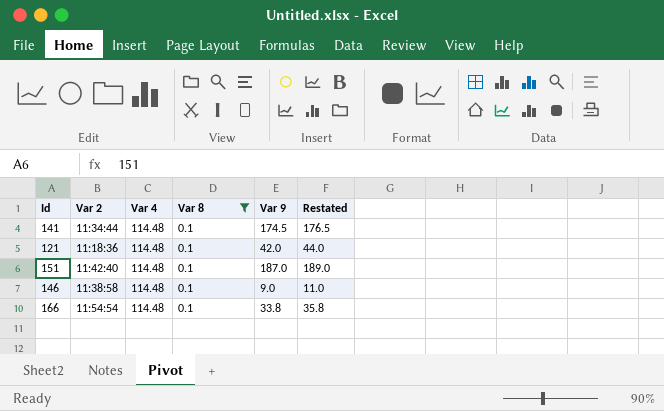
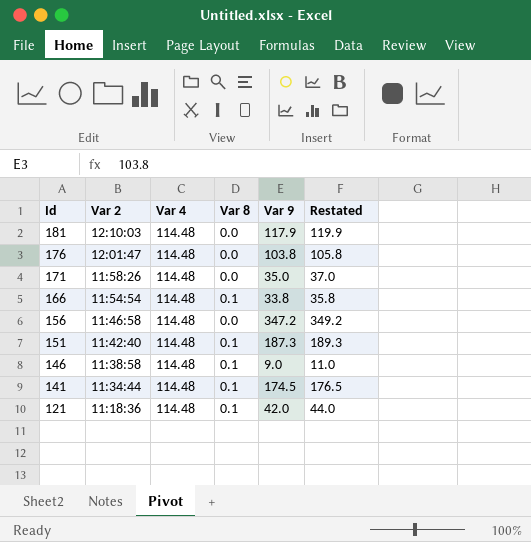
filter: Var 8 = 0.1 -> none
row order: none -> Id descending
151 | Var 9: 187.0 -> 187.3
151 | Restated: 189.0 -> 189.3

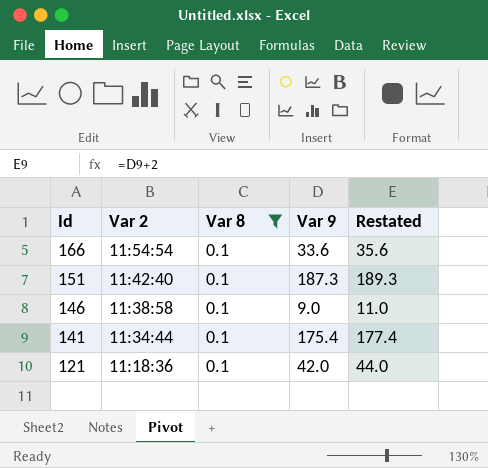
filter: none -> Var 8 = 0.1
column Var 4 | position: 3 -> none
166 | Var 9: 33.8 -> 33.6
166 | Restated: 35.8 -> 35.6
141 | Var 9: 174.5 -> 175.4
141 | Restated: 176.5 -> 177.4

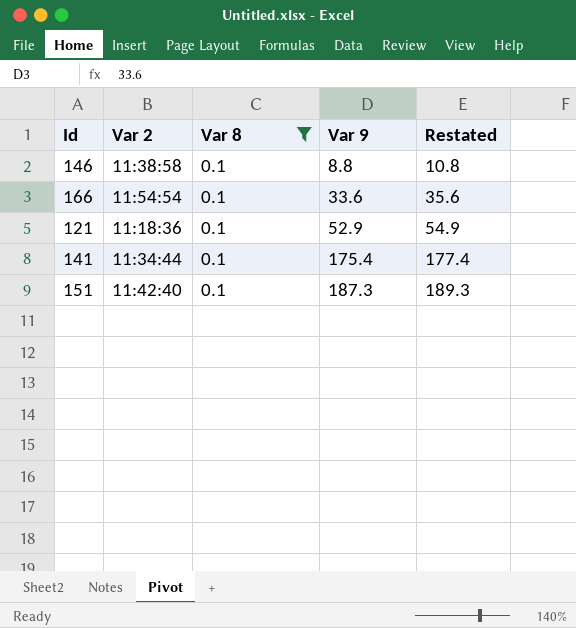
row order: Id descending -> Var 9 ascending
146 | Var 9: 9.0 -> 8.8
146 | Restated: 11.0 -> 10.8
121 | Var 9: 42.0 -> 52.9
121 | Restated: 44.0 -> 54.9

